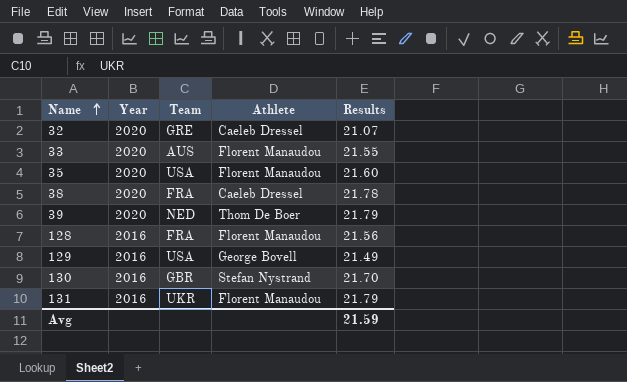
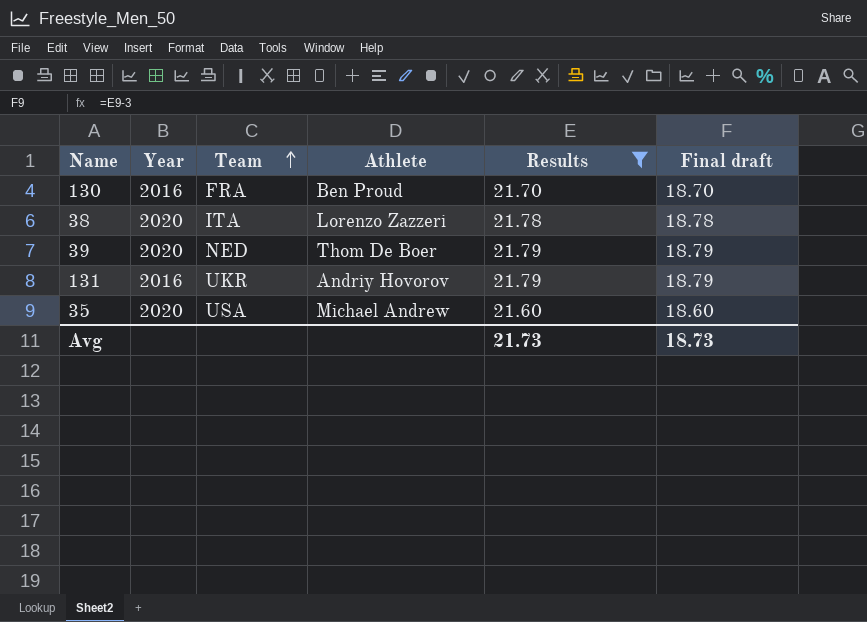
filter: none -> Results >= 21.60
row order: Name ascending -> Team ascending
column Final draft | formula: none -> [Results] - 3
130 | Team: GBR -> FRA
130 | Athlete: Stefan Nystrand -> Ben Proud
38 | Team: FRA -> ITA
38 | Athlete: Caeleb Dressel -> Lorenzo Zazzeri
131 | Athlete: Florent Manaudou -> Andriy Hovorov
35 | Athlete: Florent Manaudou -> Michael Andrew
Avg | Results: 21.59 -> 21.73

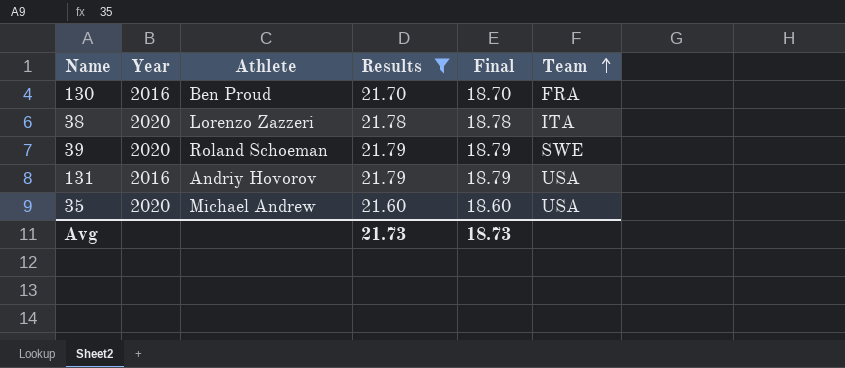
column name: Final draft -> Final
column Team | position: 3 -> 6
39 | Athlete: Thom De Boer -> Roland Schoeman
39 | Team: NED -> SWE
131 | Team: UKR -> USA

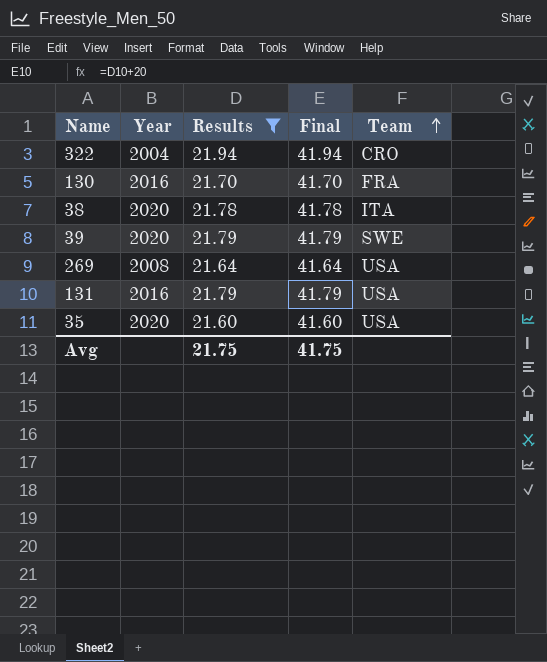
column Athlete | position: 3 -> none
column Final | formula: [Results] - 3 -> [Results] + 20
row 322: none -> 2004 | 21.94 | 41.94 | CRO
row 269: none -> 2008 | 21.64 | 41.64 | USA
Avg | Results: 21.73 -> 21.75
Avg | Final: 18.73 -> 41.75

